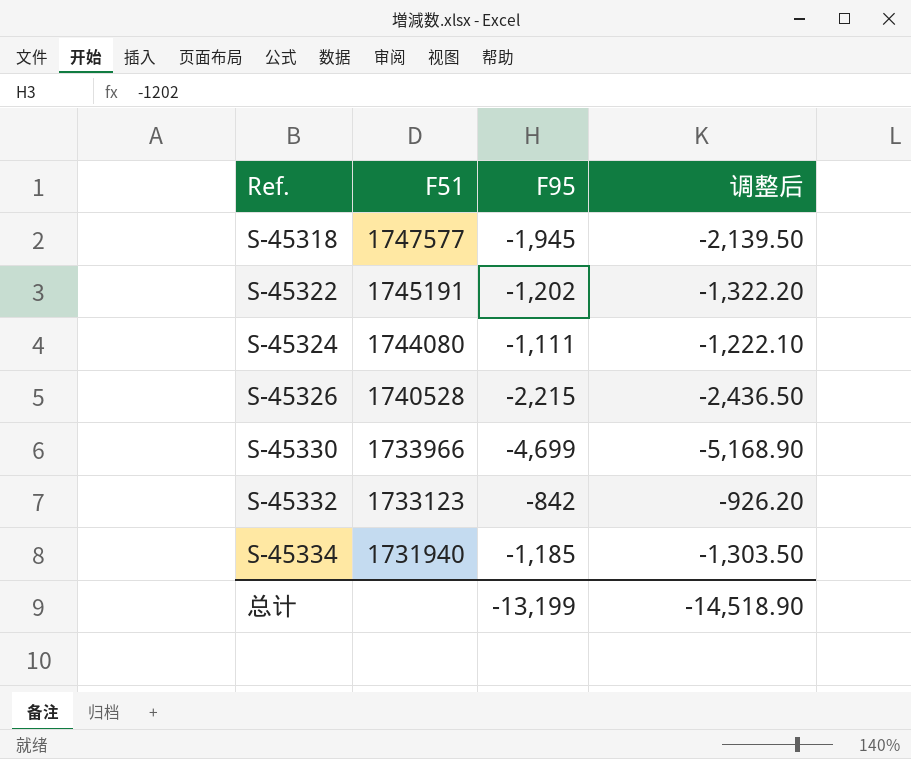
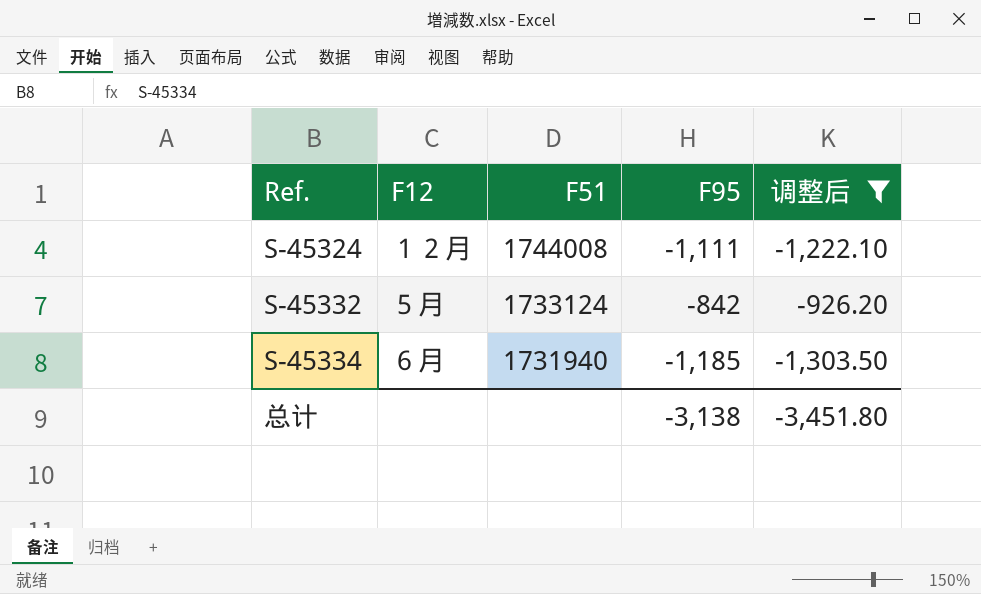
filter: none -> 调整后 >= -1,303.50
column F12 | position: none -> 2
S-45324 | F51: 1744080 -> 1744008
S-45332 | F51: 1733123 -> 1733124
总计 | F95: -13,199 -> -3,138
总计 | 调整后: -14,518.90 -> -3,451.80

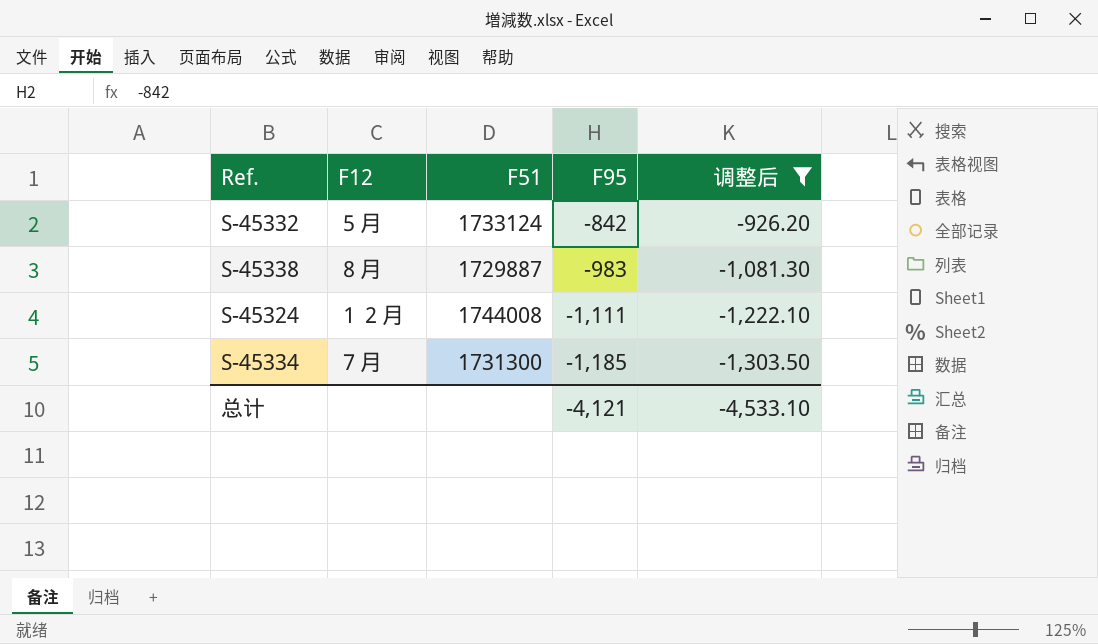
row order: Ref. ascending -> F95 descending
row S-45338: none -> ８月 | 1729887 | -983 | -1,081.30
S-45334 | F12: ６月 -> ７月
S-45334 | F51: 1731940 -> 1731300
总计 | F95: -3,138 -> -4,121
总计 | 调整后: -3,451.80 -> -4,533.10

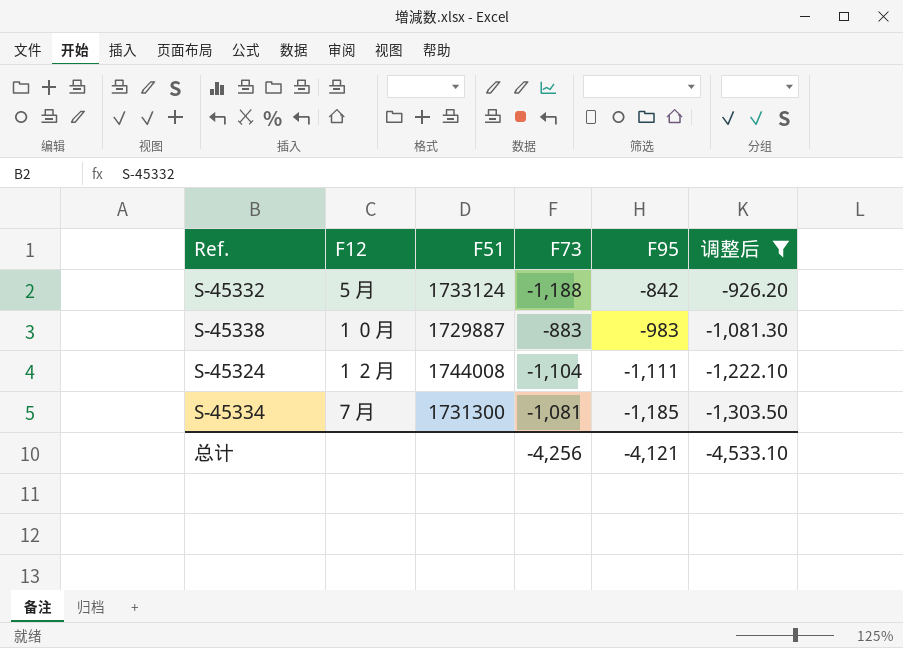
column F73 | position: none -> 4
S-45338 | F12: ８月 -> １０月

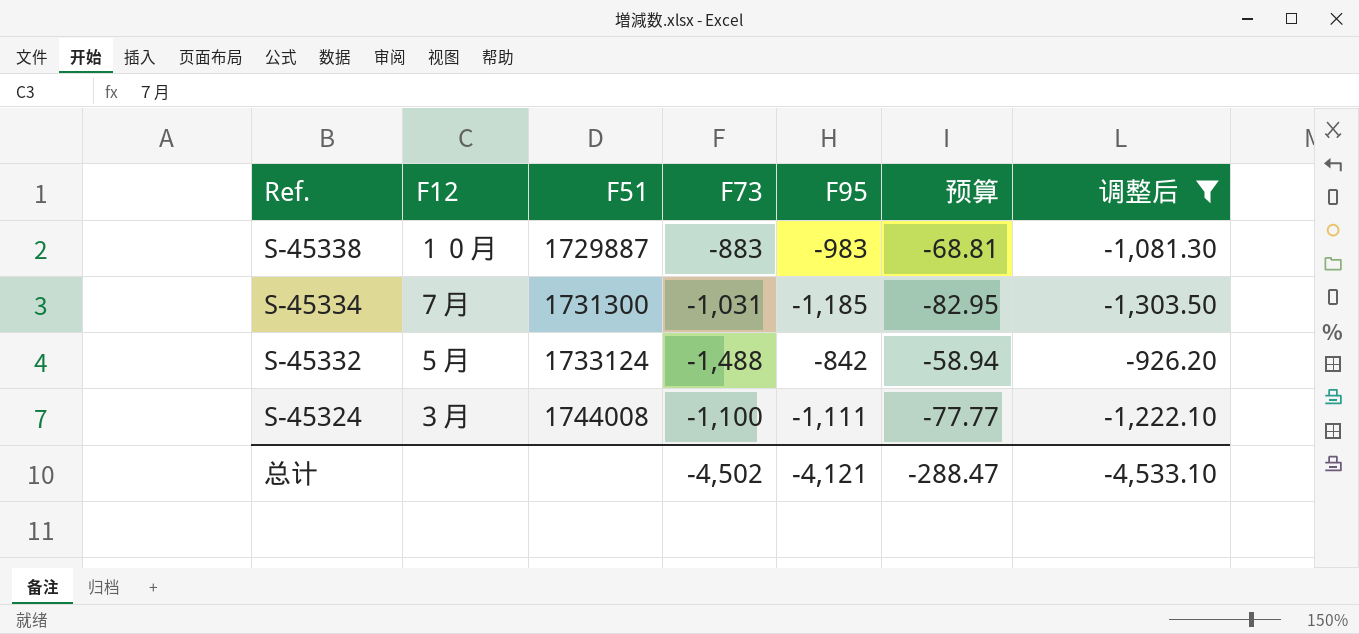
row order: F95 descending -> Ref. descending
column 预算 | formula: none -> [F95] * 0.07
S-45334 | F73: -1,081 -> -1,031
S-45332 | F73: -1,188 -> -1,488
S-45324 | F12: １２月 -> ３月
S-45324 | F73: -1,104 -> -1,100
总计 | F73: -4,256 -> -4,502

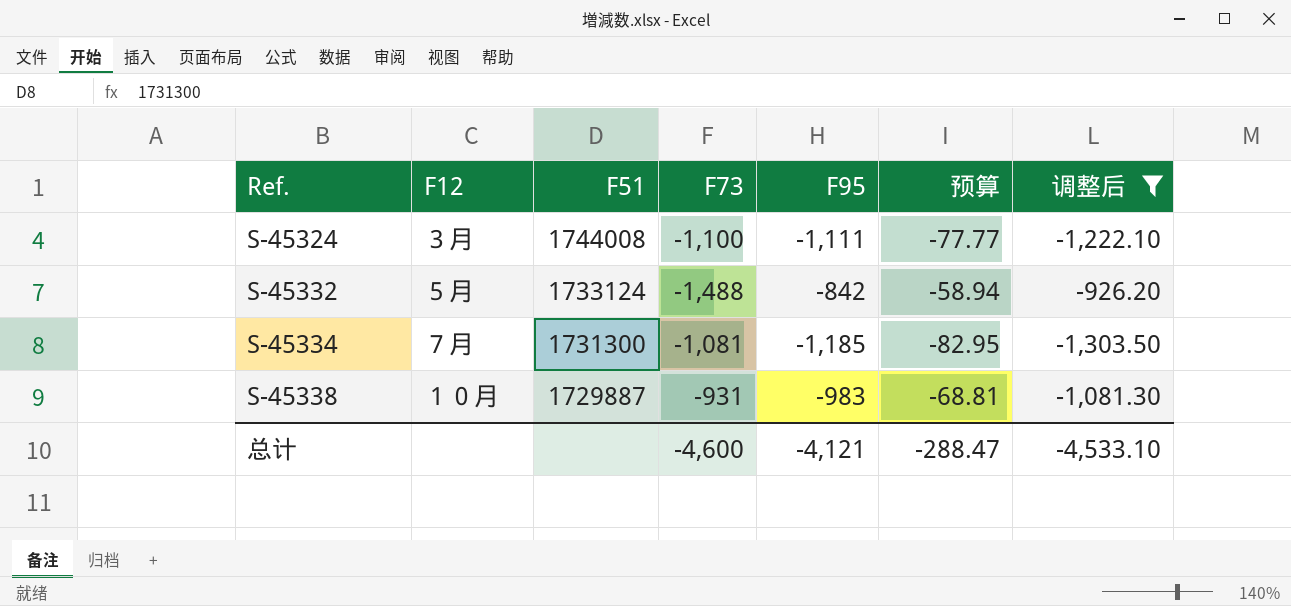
row order: Ref. descending -> Ref. ascending
S-45334 | F73: -1,031 -> -1,081
S-45338 | F73: -883 -> -931
总计 | F73: -4,502 -> -4,600

